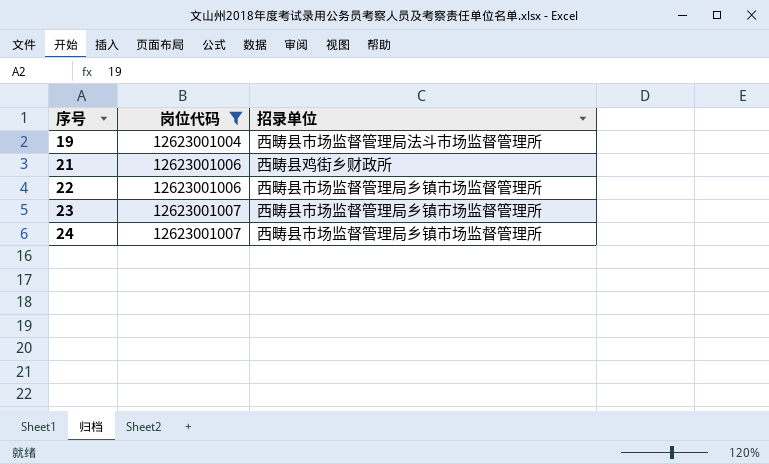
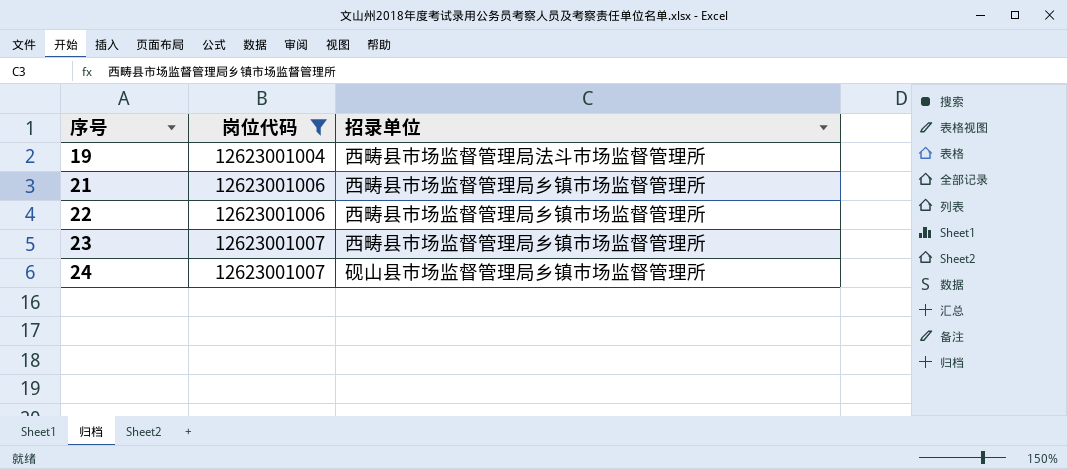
21 | 招录单位: 西畴县鸡街乡财政所 -> 西畴县市场监督管理局乡镇市场监督管理所
24 | 招录单位: 西畴县市场监督管理局乡镇市场监督管理所 -> 砚山县市场监督管理局乡镇市场监督管理所

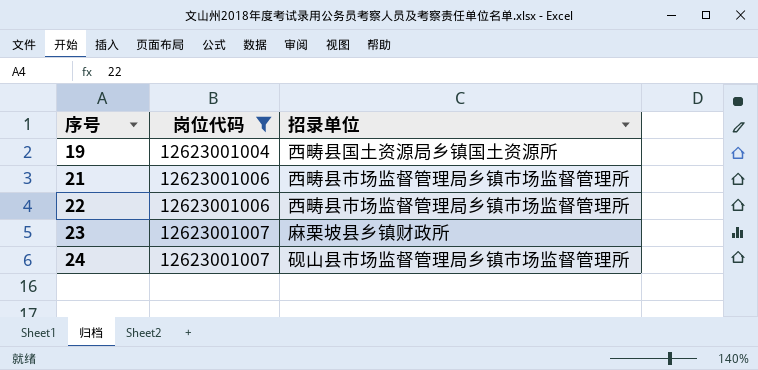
19 | 招录单位: 西畴县市场监督管理局法斗市场监督管理所 -> 西畴县国土资源局乡镇国土资源所
23 | 招录单位: 西畴县市场监督管理局乡镇市场监督管理所 -> 麻栗坡县乡镇财政所

